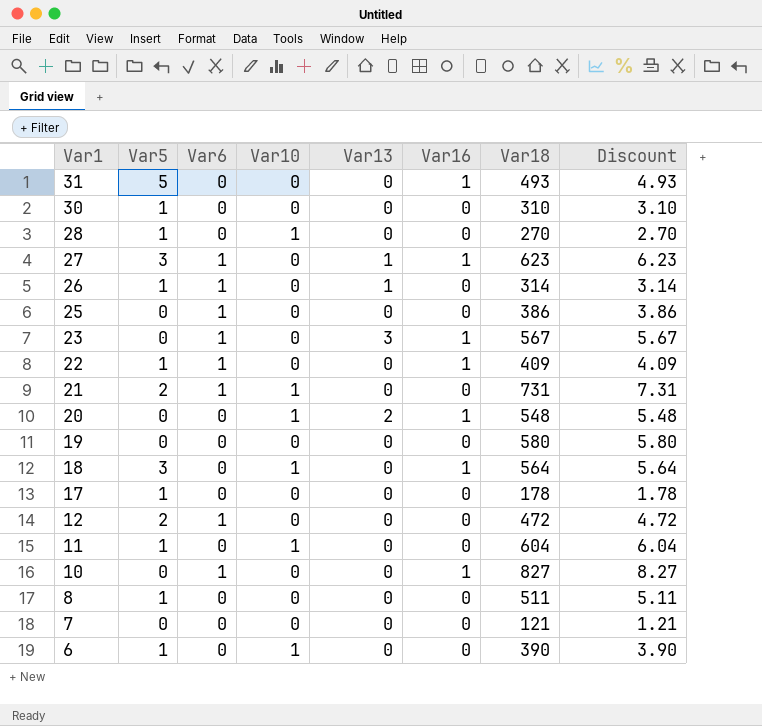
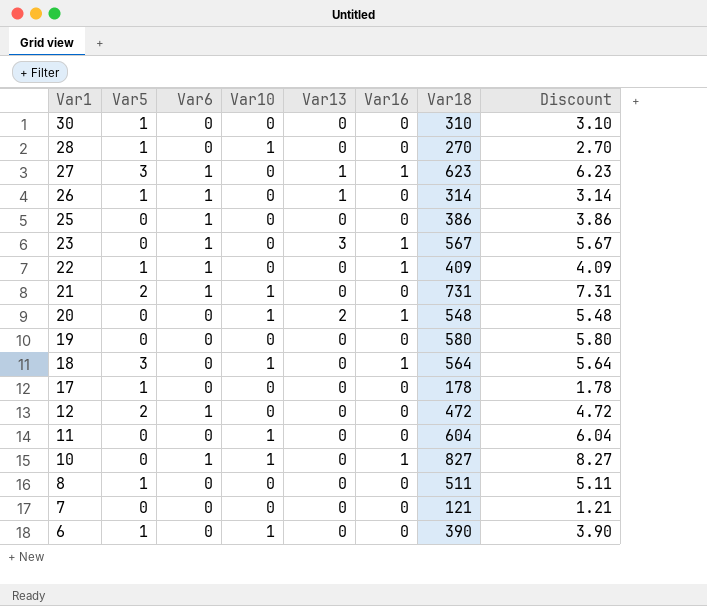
row 31: 5 | 0 | 0 | 0 | 1 | 493 | 4.93 -> none
11 | Var5: 1 -> 0
10 | Var10: 0 -> 1

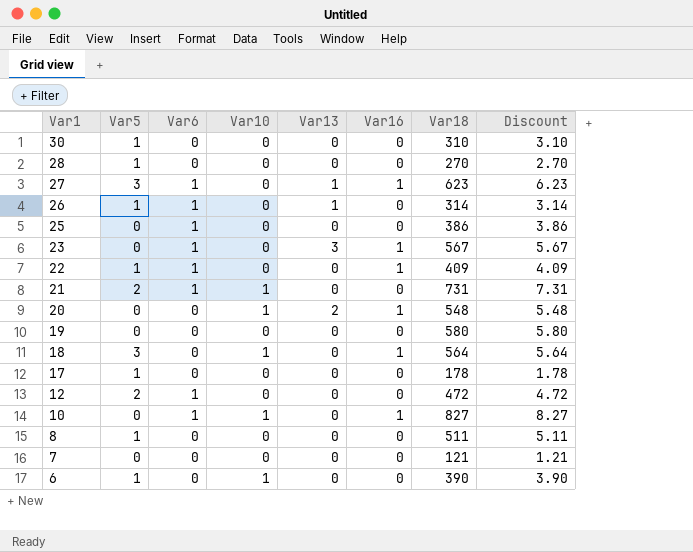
row 11: 0 | 0 | 1 | 0 | 0 | 604 | 6.04 -> none
28 | Var10: 1 -> 0

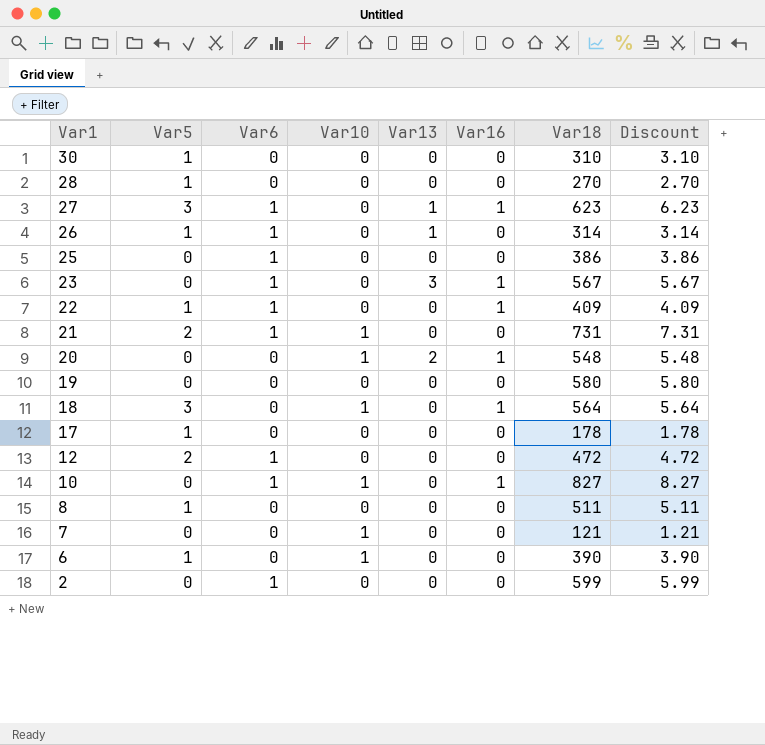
7 | Var10: 0 -> 1
row 2: none -> 0 | 1 | 0 | 0 | 0 | 599 | 5.99

